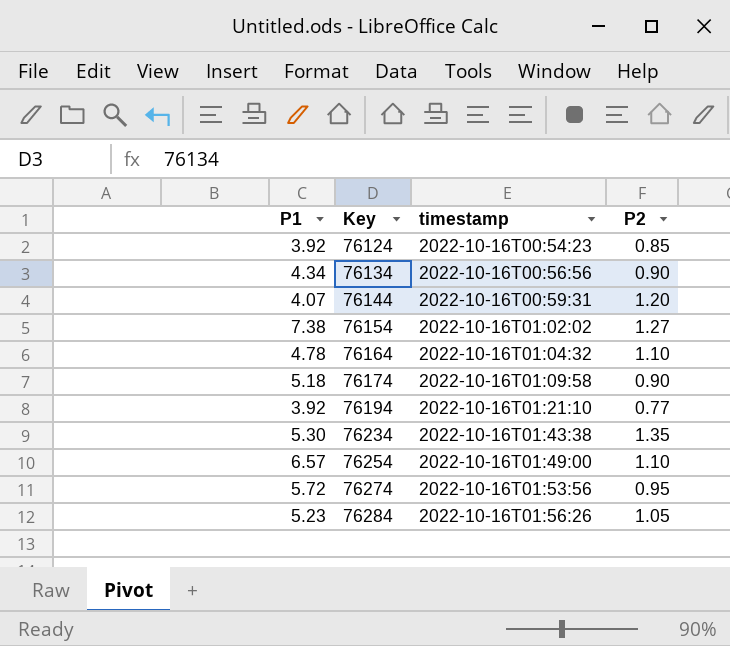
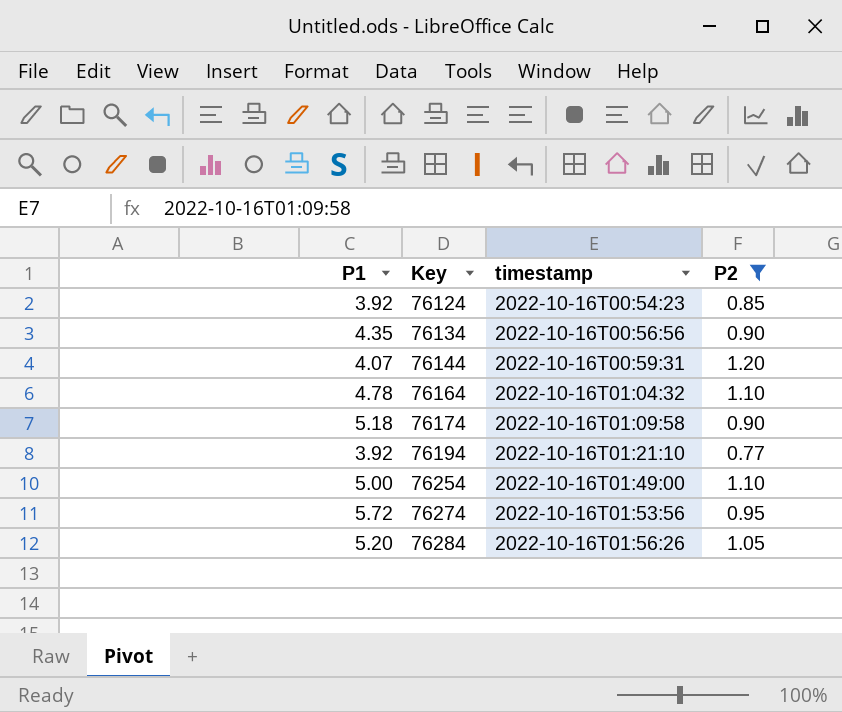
filter: none -> P2 <= 1.20
76134 | P1: 4.34 -> 4.35
76254 | P1: 6.57 -> 5.00
76284 | P1: 5.23 -> 5.20

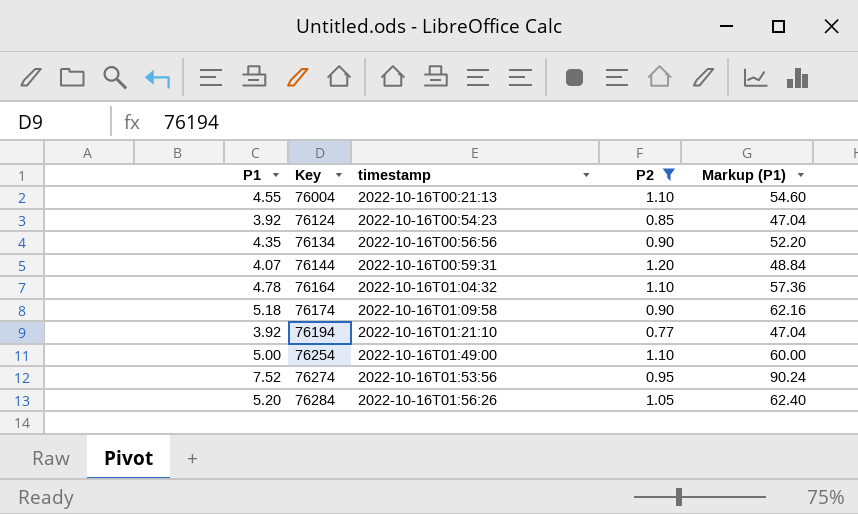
column Markup (P1) | formula: none -> [P1] * 12
row 76004: none -> 4.55 | 2022-10-16T00:21:13 | 1.10 | 54.60
76274 | P1: 5.72 -> 7.52

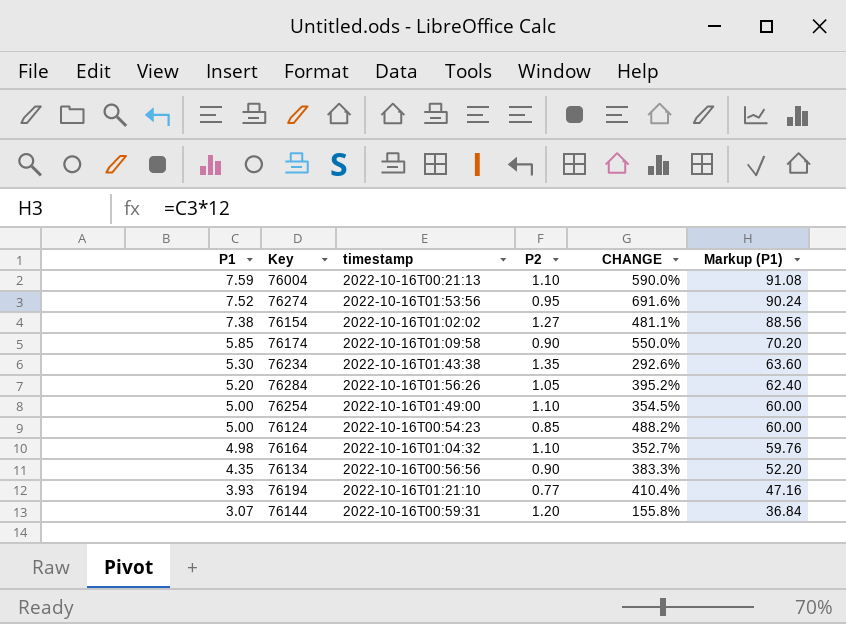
filter: P2 <= 1.20 -> none
row order: Key ascending -> P1 descending
column CHANGE | formula: none -> ([P1] - [P2]) / [P2]
76004 | P1: 4.55 -> 7.59
76004 | Markup (P1): 54.60 -> 91.08
76174 | P1: 5.18 -> 5.85
76174 | Markup (P1): 62.16 -> 70.20
76124 | P1: 3.92 -> 5.00
76124 | Markup (P1): 47.04 -> 60.00
76164 | P1: 4.78 -> 4.98
76164 | Markup (P1): 57.36 -> 59.76
76194 | P1: 3.92 -> 3.93
76194 | Markup (P1): 47.04 -> 47.16
76144 | P1: 4.07 -> 3.07
76144 | Markup (P1): 48.84 -> 36.84

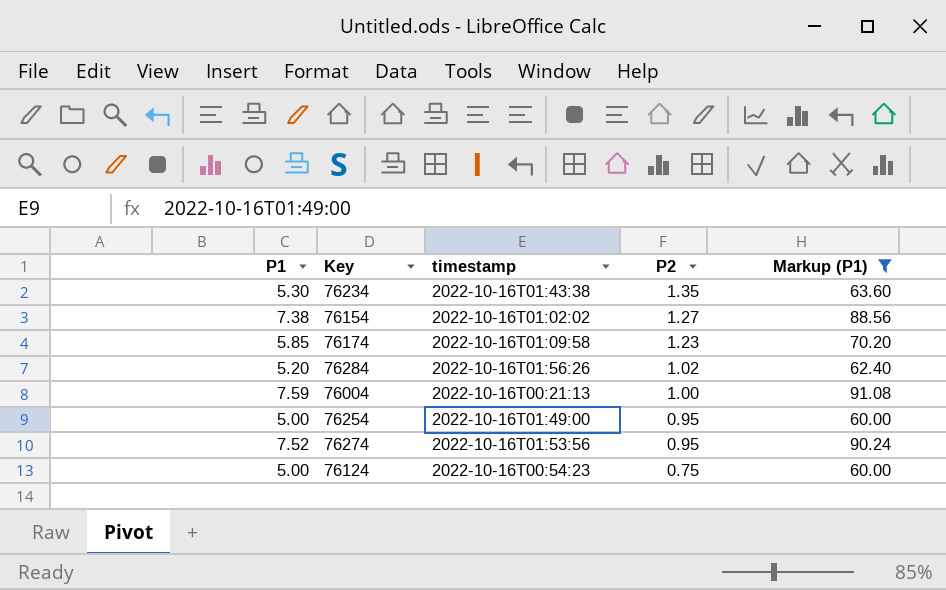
filter: none -> Markup (P1) >= 60.00
row order: P1 descending -> P2 descending
column CHANGE | formula: ([P1] - [P2]) / [P2] -> none
76174 | P2: 0.90 -> 1.23
76284 | P2: 1.05 -> 1.02
76004 | P2: 1.10 -> 1.00
76254 | P2: 1.10 -> 0.95
76124 | P2: 0.85 -> 0.75

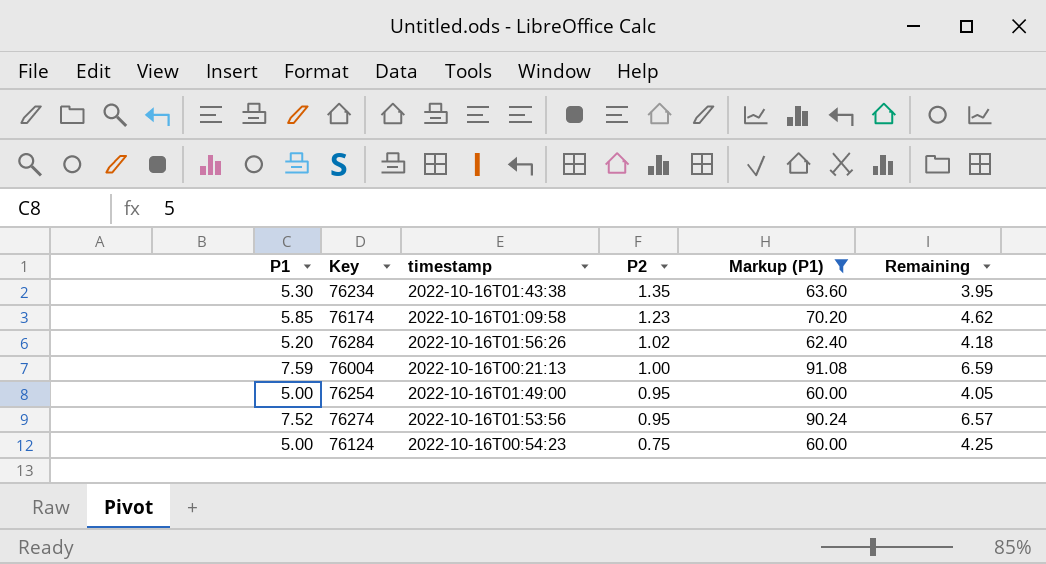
column Remaining | formula: none -> [P1] - [P2]
row 76154: 7.38 | 2022-10-16T01:02:02 | 1.27 | 88.56 -> none

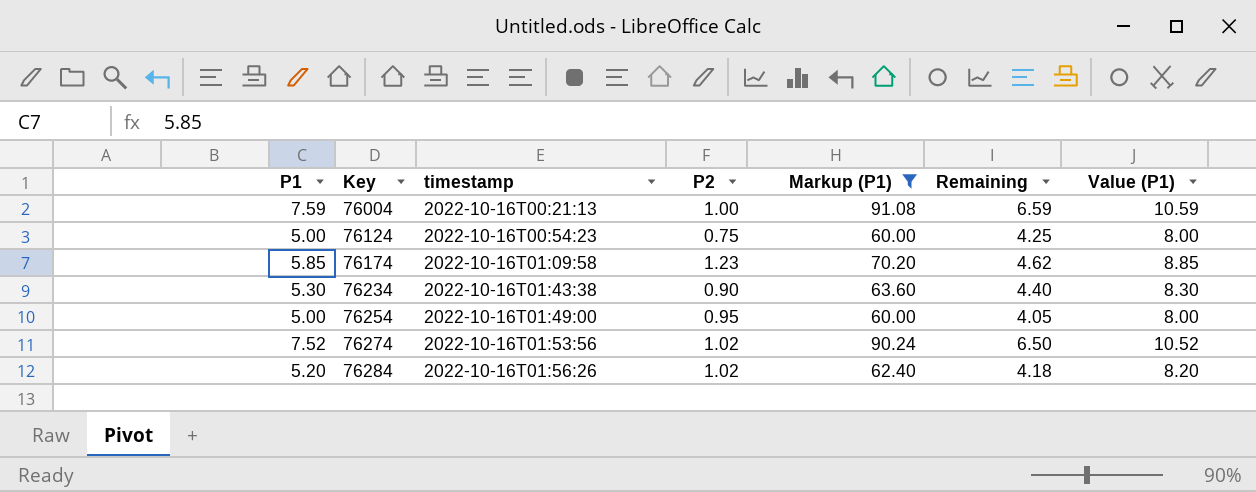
row order: P2 descending -> Key ascending
column Value (P1) | formula: none -> [P1] + 3
76234 | P2: 1.35 -> 0.90
76234 | Remaining: 3.95 -> 4.40
76274 | P2: 0.95 -> 1.02
76274 | Remaining: 6.57 -> 6.50

